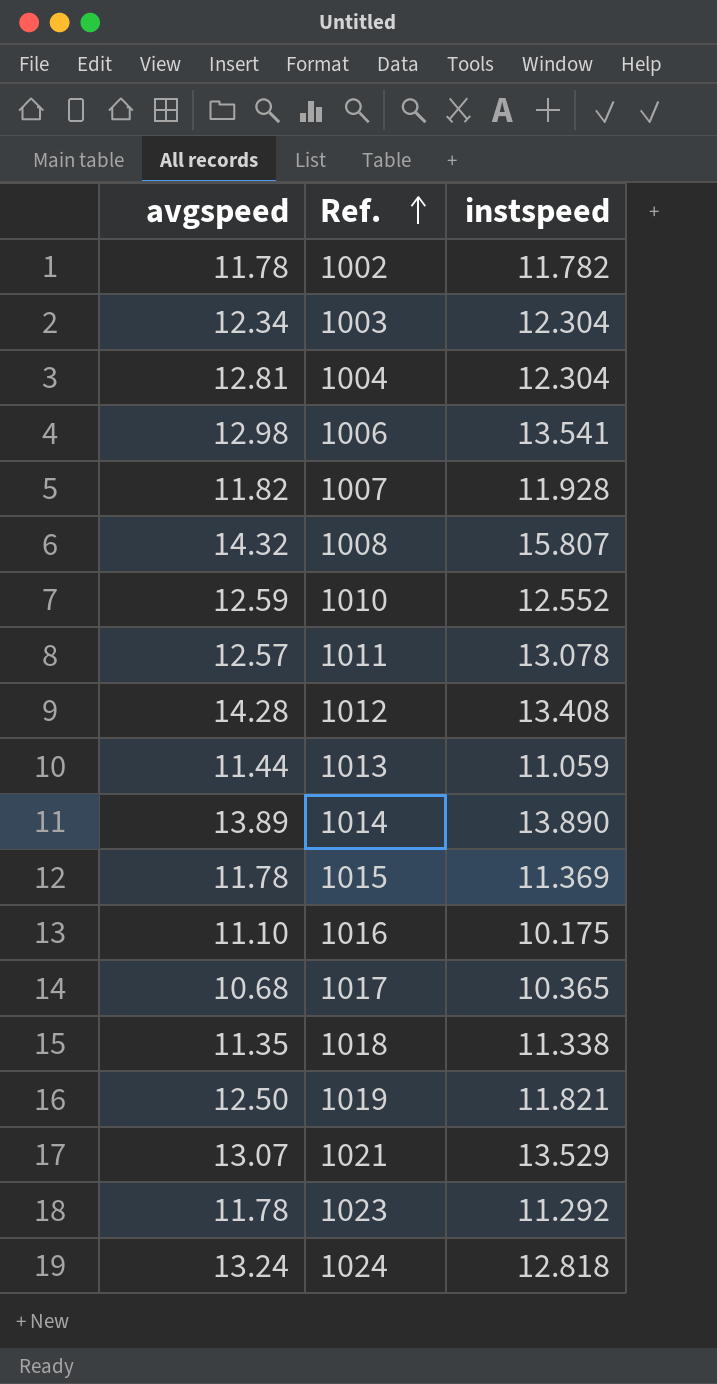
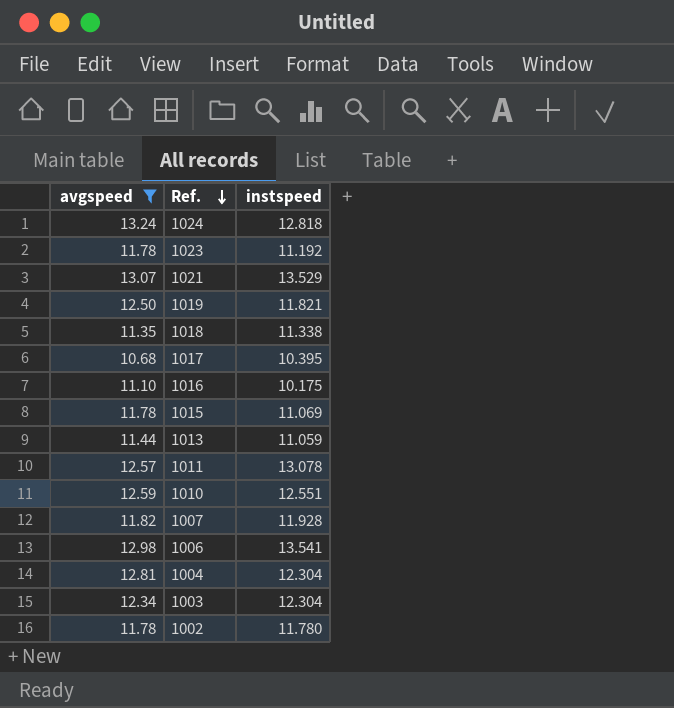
filter: none -> avgspeed <= 13.24
row order: Ref. ascending -> Ref. descending
1023 | instspeed: 11.292 -> 11.192
1017 | instspeed: 10.365 -> 10.395
1015 | instspeed: 11.369 -> 11.069
1010 | instspeed: 12.552 -> 12.551
1002 | instspeed: 11.782 -> 11.780

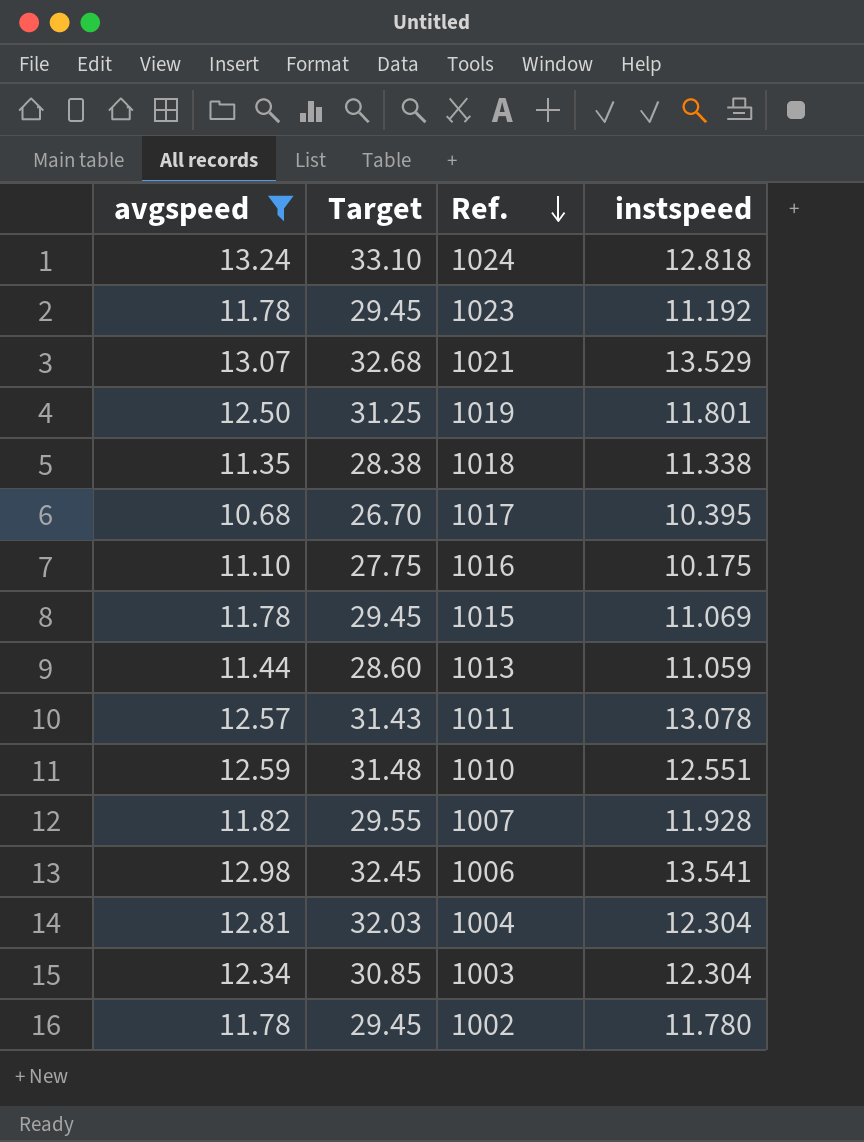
column Target | formula: none -> [avgspeed] * 2.5
1019 | instspeed: 11.821 -> 11.801

